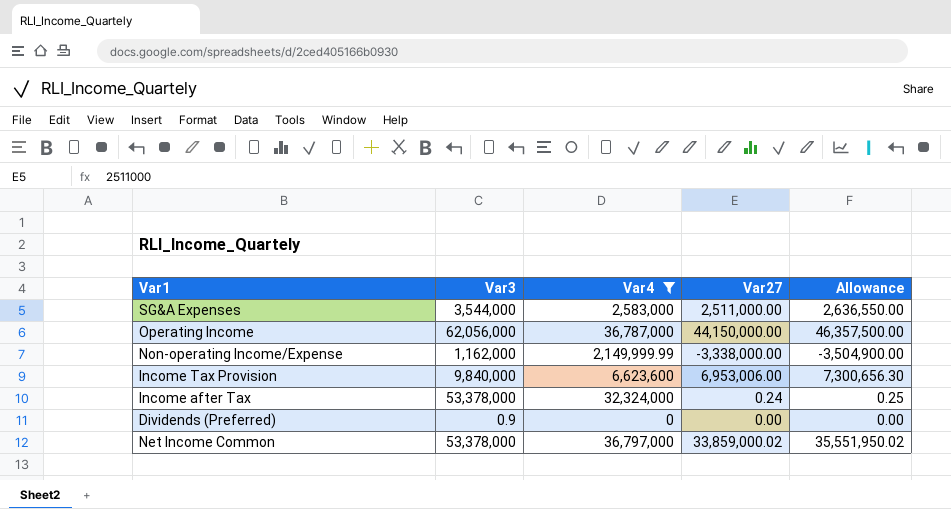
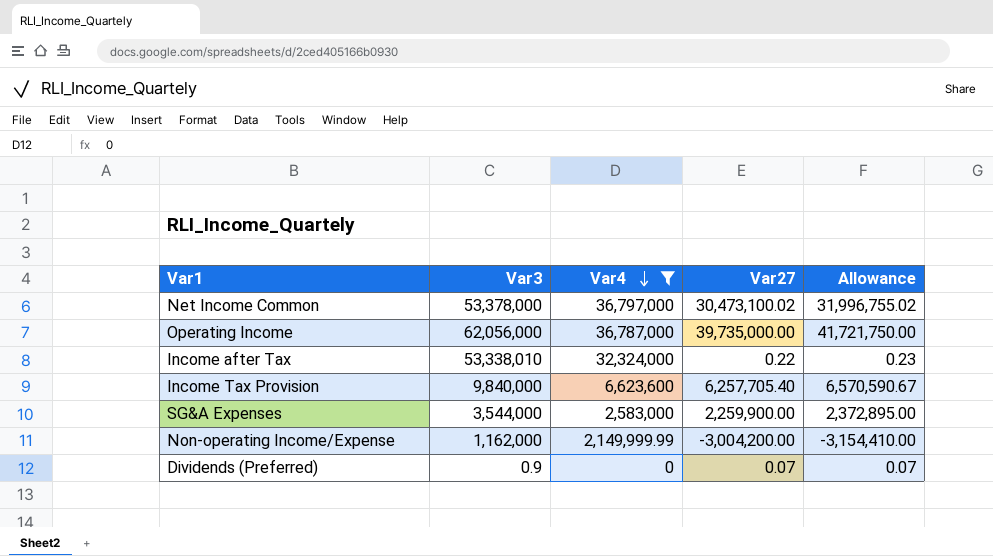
row order: none -> Var4 descending
Net Income Common | Var27: 33,859,000.02 -> 30,473,100.02
Net Income Common | Allowance: 35,551,950.02 -> 31,996,755.02
Operating Income | Var27: 44,150,000.00 -> 39,735,000.00
Operating Income | Allowance: 46,357,500.00 -> 41,721,750.00
Income after Tax | Var3: 53,378,000 -> 53,338,010
Income after Tax | Var27: 0.24 -> 0.22
Income after Tax | Allowance: 0.25 -> 0.23
Income Tax Provision | Var27: 6,953,006.00 -> 6,257,705.40
Income Tax Provision | Allowance: 7,300,656.30 -> 6,570,590.67
SG&A Expenses | Var27: 2,511,000.00 -> 2,259,900.00
SG&A Expenses | Allowance: 2,636,550.00 -> 2,372,895.00
Non-operating Income/Expense | Var27: -3,338,000.00 -> -3,004,200.00
Non-operating Income/Expense | Allowance: -3,504,900.00 -> -3,154,410.00
Dividends (Preferred) | Var27: 0.00 -> 0.07
Dividends (Preferred) | Allowance: 0.00 -> 0.07

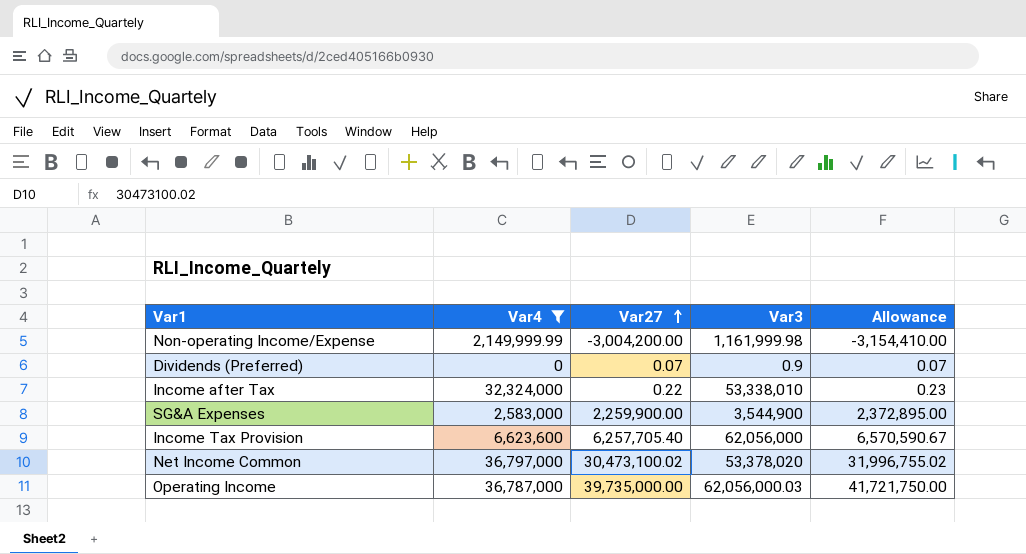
row order: Var4 descending -> Var27 ascending
column Var3 | position: 2 -> 4
Non-operating Income/Expense | Var3: 1,162,000 -> 1,161,999.98
SG&A Expenses | Var3: 3,544,000 -> 3,544,900
Income Tax Provision | Var3: 9,840,000 -> 62,056,000
Net Income Common | Var3: 53,378,000 -> 53,378,020
Operating Income | Var3: 62,056,000 -> 62,056,000.03

